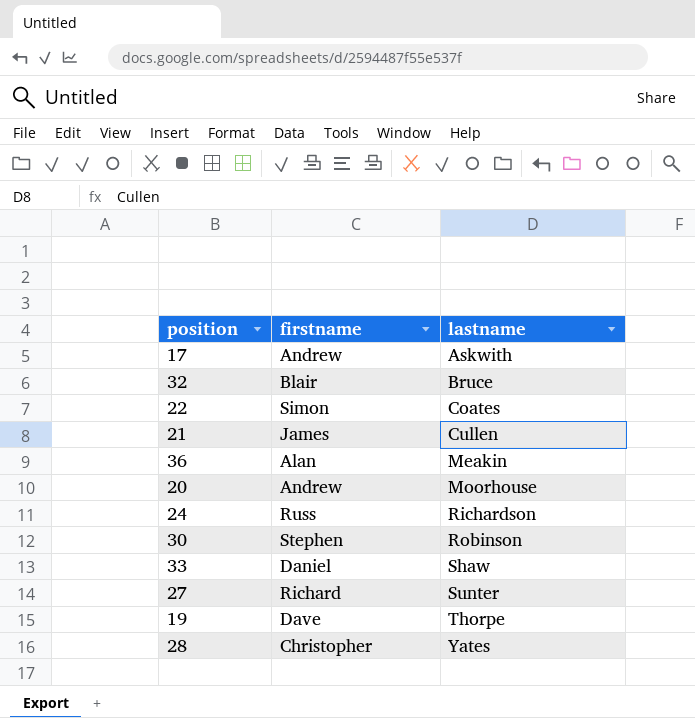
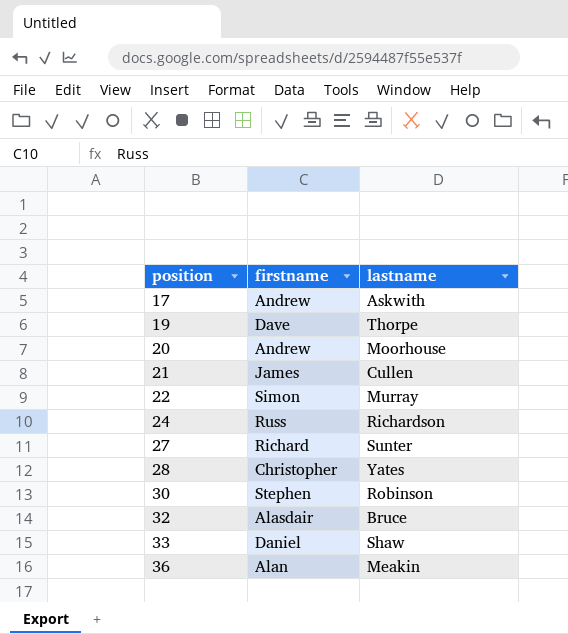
row order: lastname ascending -> position ascending
22 | lastname: Coates -> Murray
32 | firstname: Blair -> Alasdair

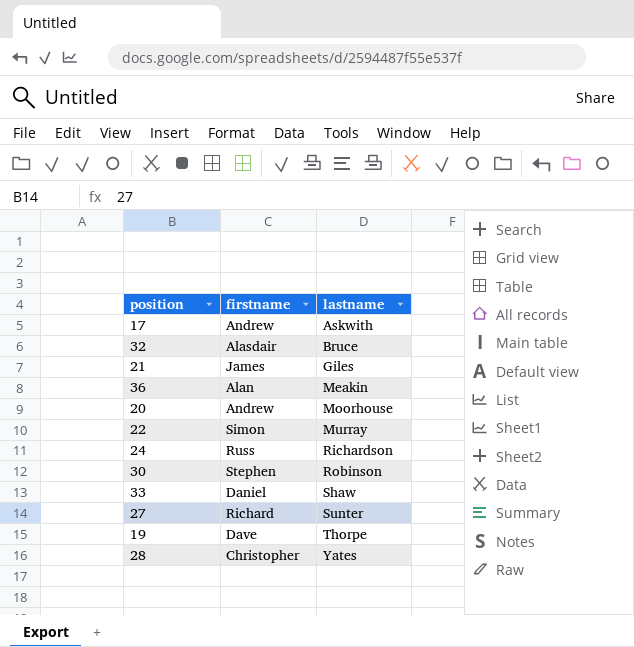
row order: position ascending -> lastname ascending
21 | lastname: Cullen -> Giles

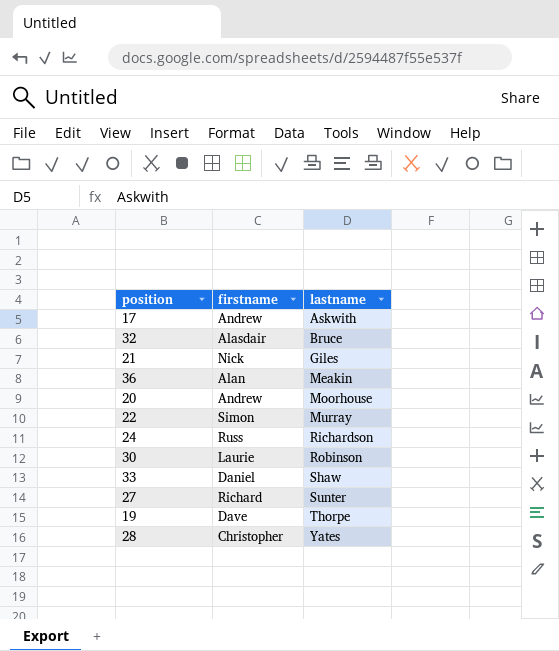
21 | firstname: James -> Nick
30 | firstname: Stephen -> Laurie

